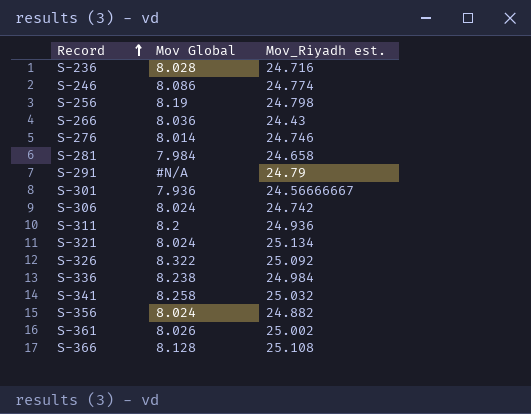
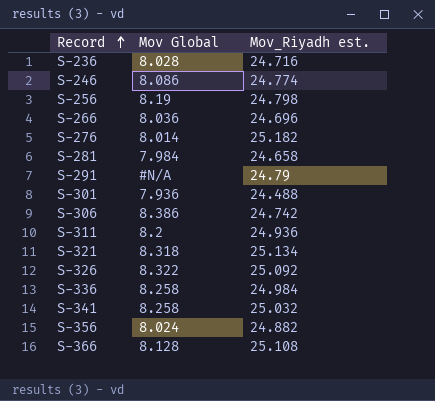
row S-361: 8.026 | 25.002 -> none
S-266 | Mov_Riyadh est.: 24.43 -> 24.696
S-276 | Mov_Riyadh est.: 24.746 -> 25.182
S-301 | Mov_Riyadh est.: 24.56666667 -> 24.488
S-306 | Mov Global: 8.024 -> 8.386
S-321 | Mov Global: 8.024 -> 8.318
S-336 | Mov Global: 8.238 -> 8.258

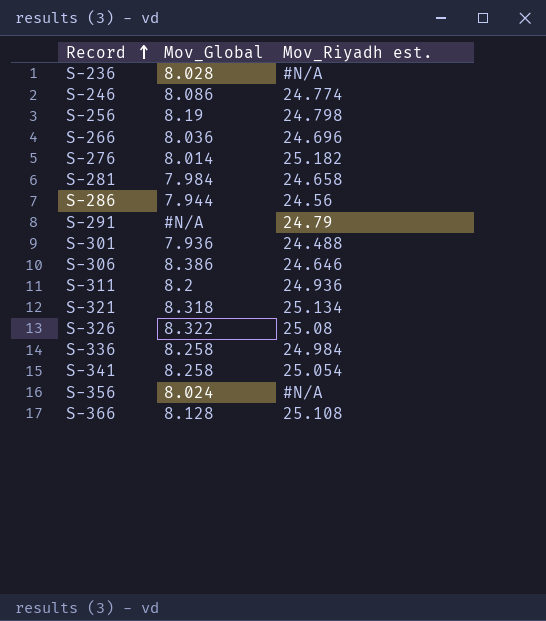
column name: Mov Global -> Mov_Global
S-236 | Mov_Riyadh est.: 24.716 -> #N/A
row S-286: none -> 7.944 | 24.56
S-306 | Mov_Riyadh est.: 24.742 -> 24.646
S-326 | Mov_Riyadh est.: 25.092 -> 25.08
S-341 | Mov_Riyadh est.: 25.032 -> 25.054
S-356 | Mov_Riyadh est.: 24.882 -> #N/A

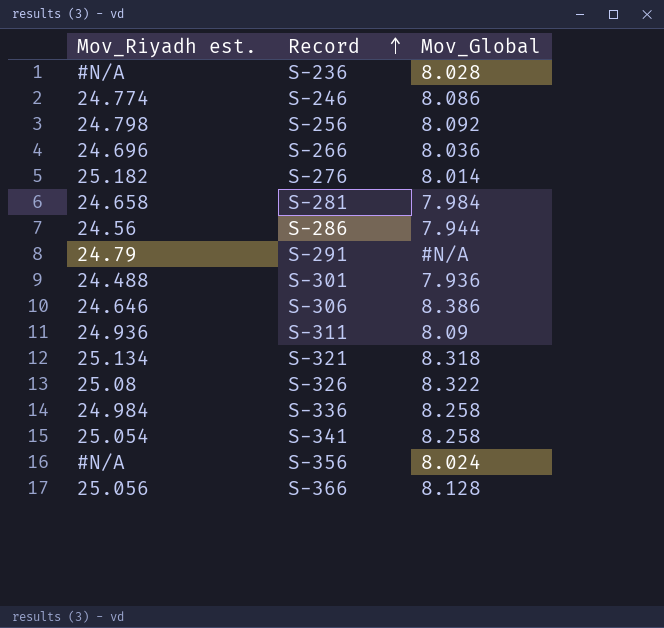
column Mov_Riyadh est. | position: 3 -> 1
S-256 | Mov_Global: 8.19 -> 8.092
S-311 | Mov_Global: 8.2 -> 8.09
S-366 | Mov_Riyadh est.: 25.108 -> 25.056

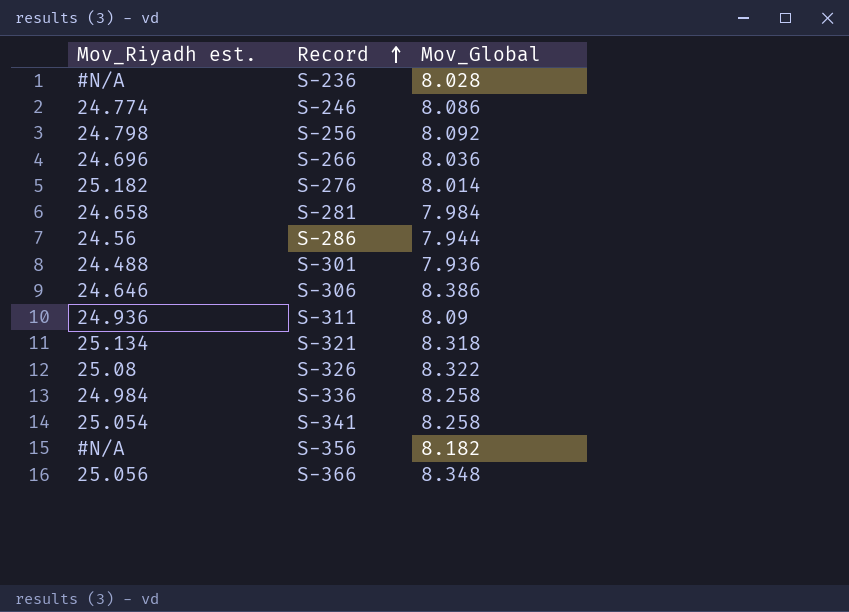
row S-291: 24.79 | #N/A -> none
S-356 | Mov_Global: 8.024 -> 8.182
S-366 | Mov_Global: 8.128 -> 8.348

